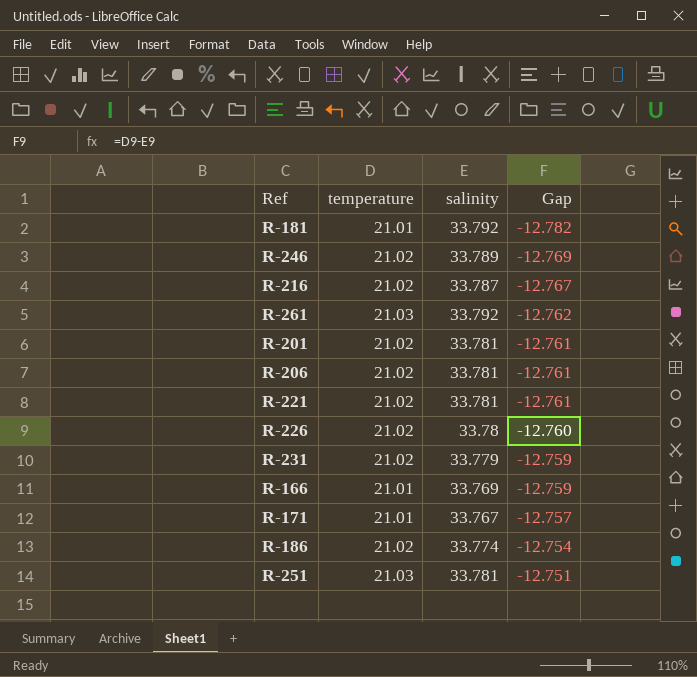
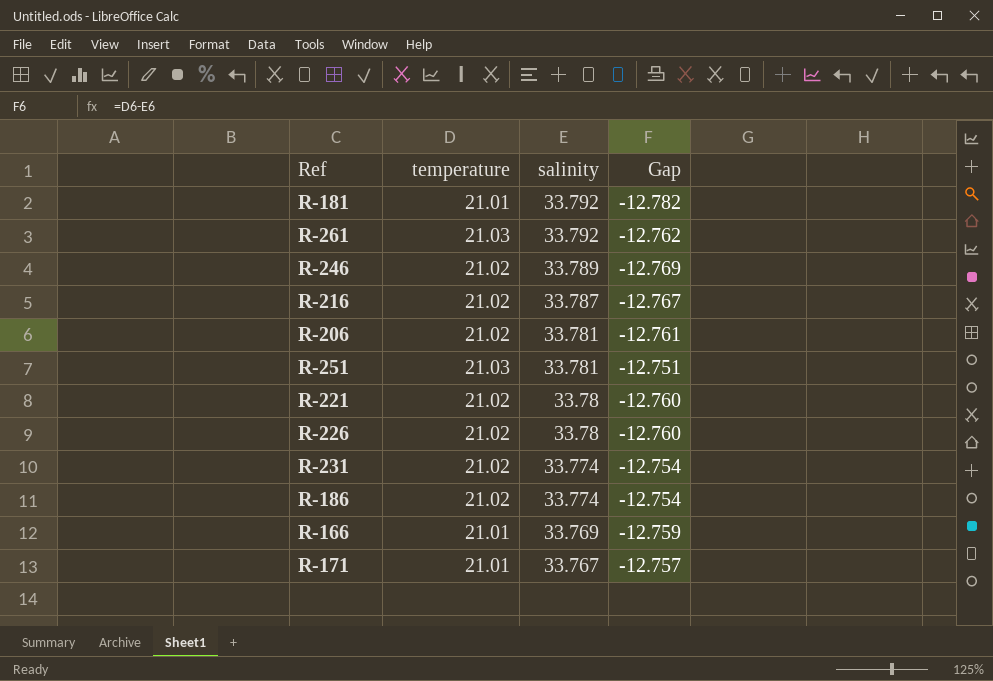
row order: Gap ascending -> salinity descending
row R-201: 21.02 | 33.781 | -12.761 -> none
R-221 | salinity: 33.781 -> 33.78
R-221 | Gap: -12.761 -> -12.760
R-231 | salinity: 33.779 -> 33.774
R-231 | Gap: -12.759 -> -12.754

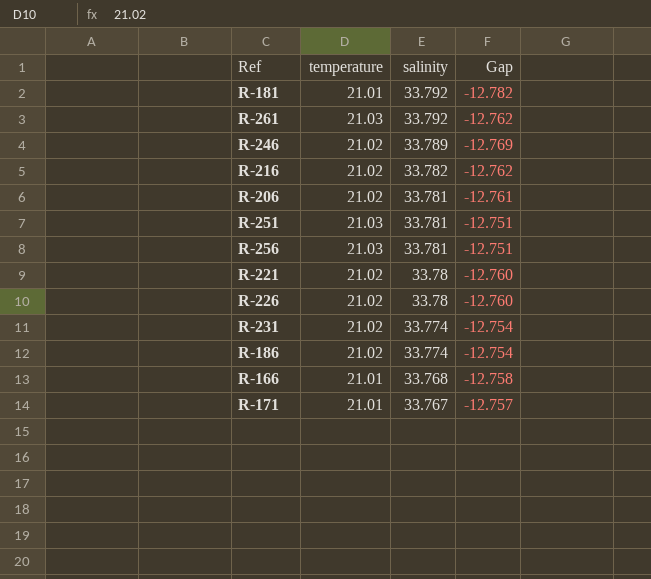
R-216 | salinity: 33.787 -> 33.782
R-216 | Gap: -12.767 -> -12.762
row R-256: none -> 21.03 | 33.781 | -12.751
R-166 | salinity: 33.769 -> 33.768
R-166 | Gap: -12.759 -> -12.758

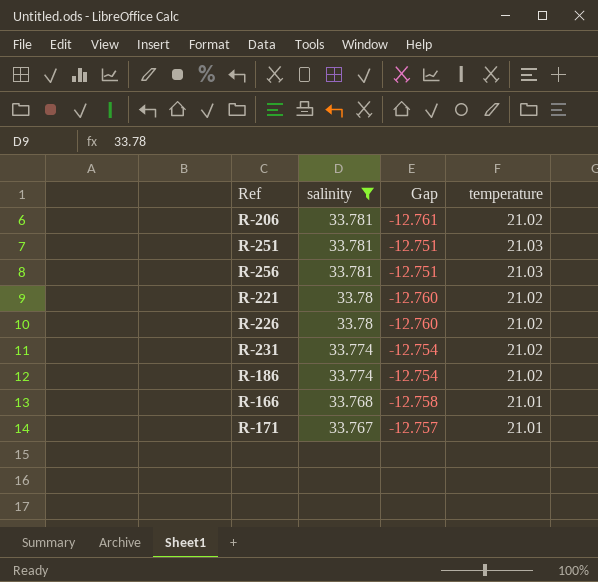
filter: none -> salinity <= 33.781
column temperature | position: 2 -> 4

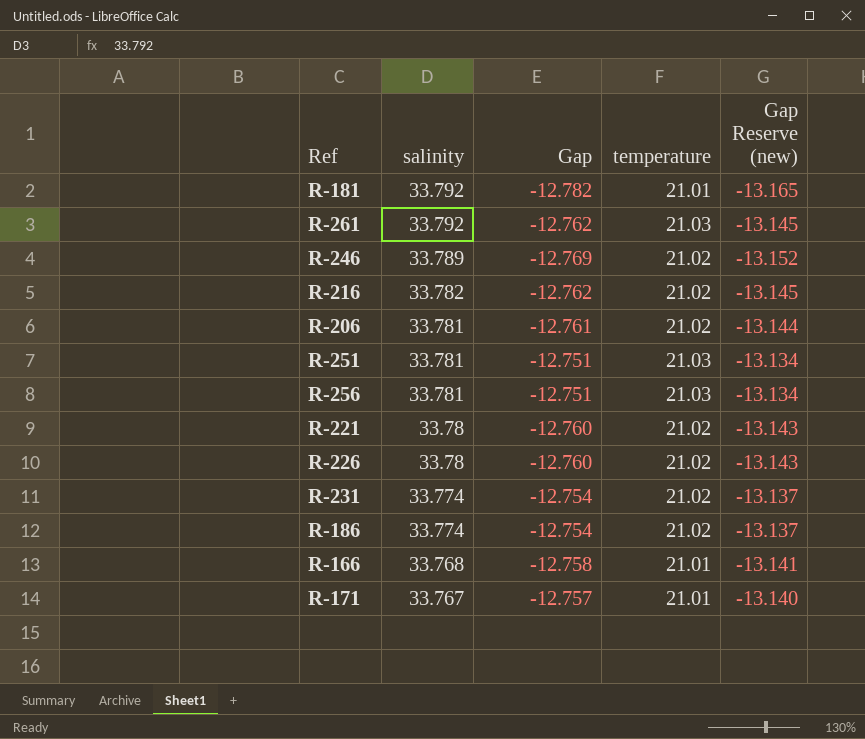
filter: salinity <= 33.781 -> none
column Gap Reserve (new) | formula: none -> [Gap] * 1.03

